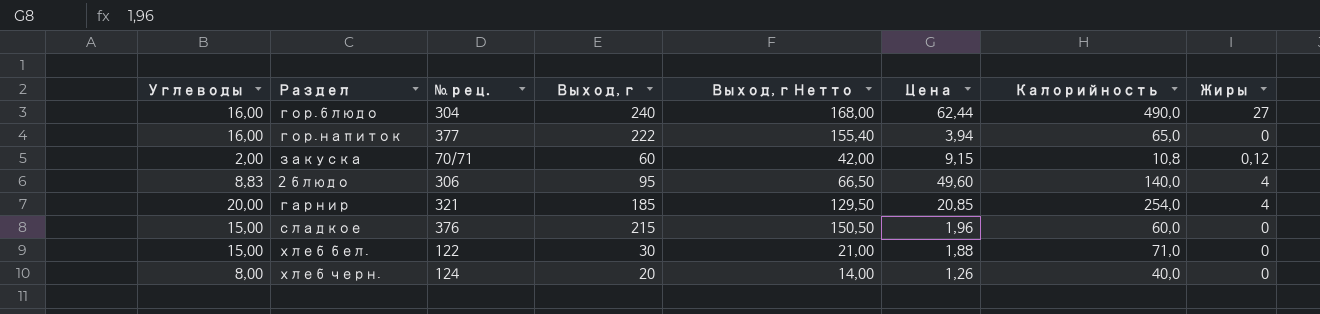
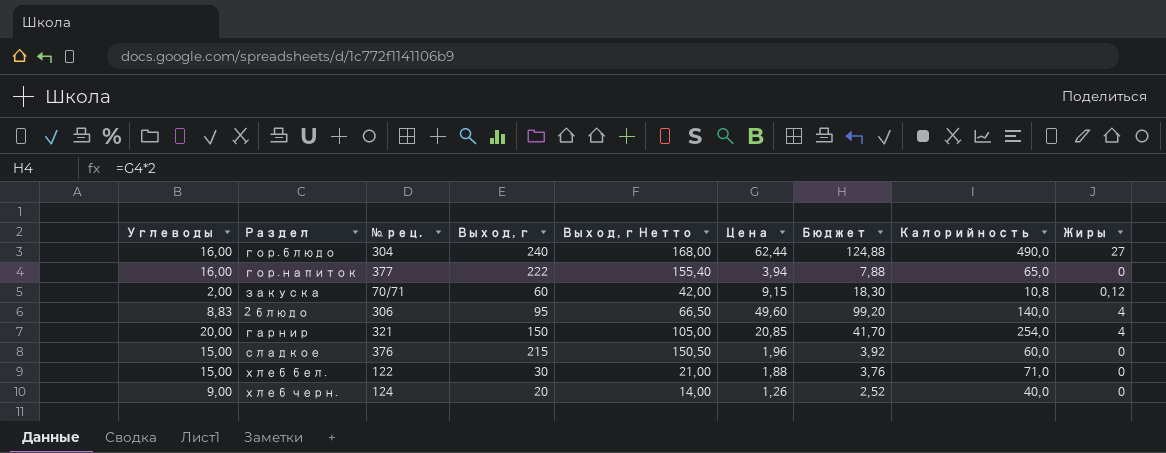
column Бюджет | formula: none -> [Цена] * 2
гарнир | Выход, г: 185 -> 150
гарнир | Выход, г Нетто: 129,50 -> 105,00
хлеб черн. | Углеводы: 8,00 -> 9,00

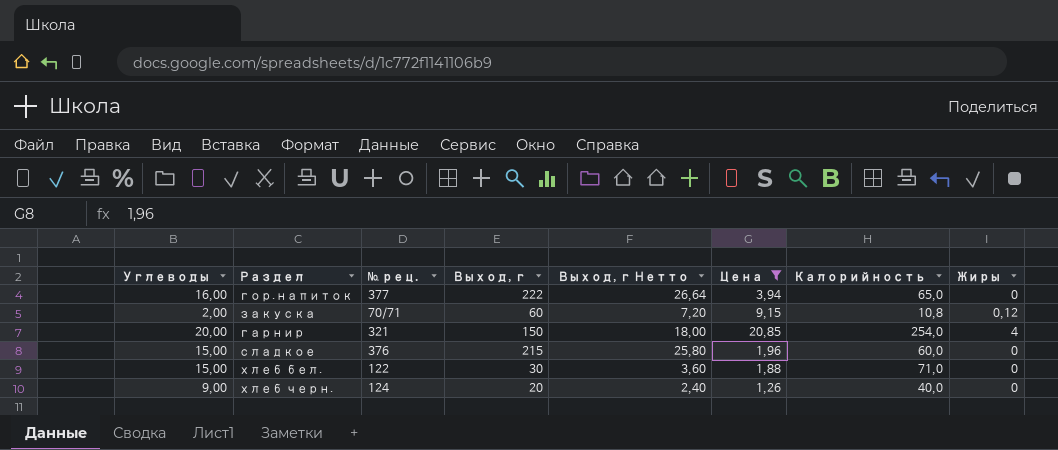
filter: none -> Цена <= 20,85
column Бюджет | formula: [Цена] * 2 -> none
column Выход, г Нетто | formula: [Выход, г] * 0,7 -> [Выход, г] * 0,12

